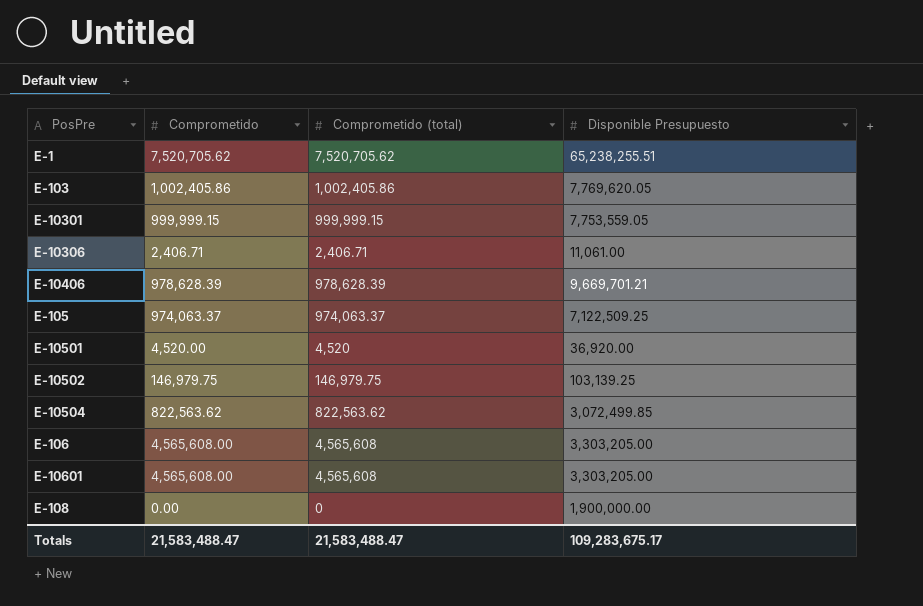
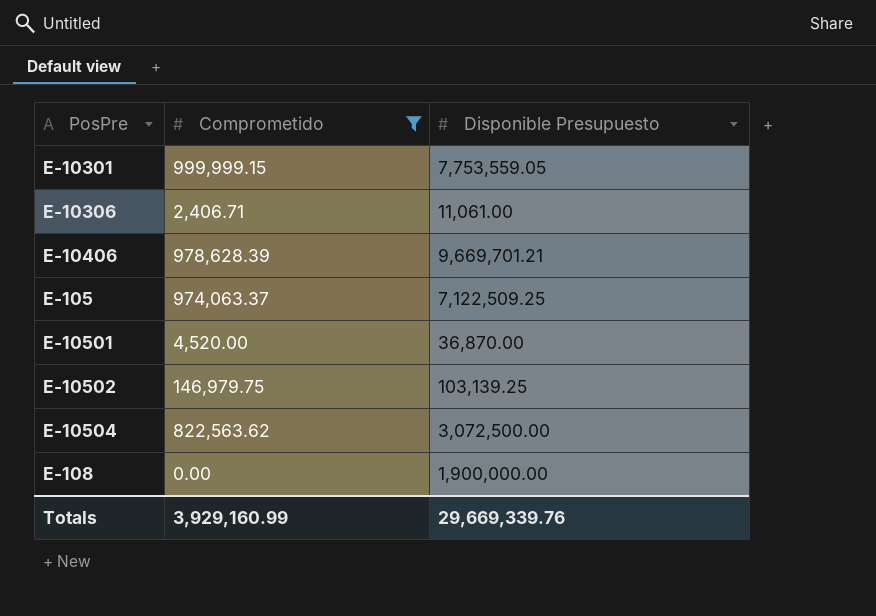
filter: none -> Comprometido <= 999,999.15
column Comprometido (total) | position: 3 -> none
E-10501 | Disponible Presupuesto: 36,920.00 -> 36,870.00
E-10504 | Disponible Presupuesto: 3,072,499.85 -> 3,072,500.00
Totals | Comprometido: 21,583,488.47 -> 3,929,160.99
Totals | Disponible Presupuesto: 109,283,675.17 -> 29,669,339.76

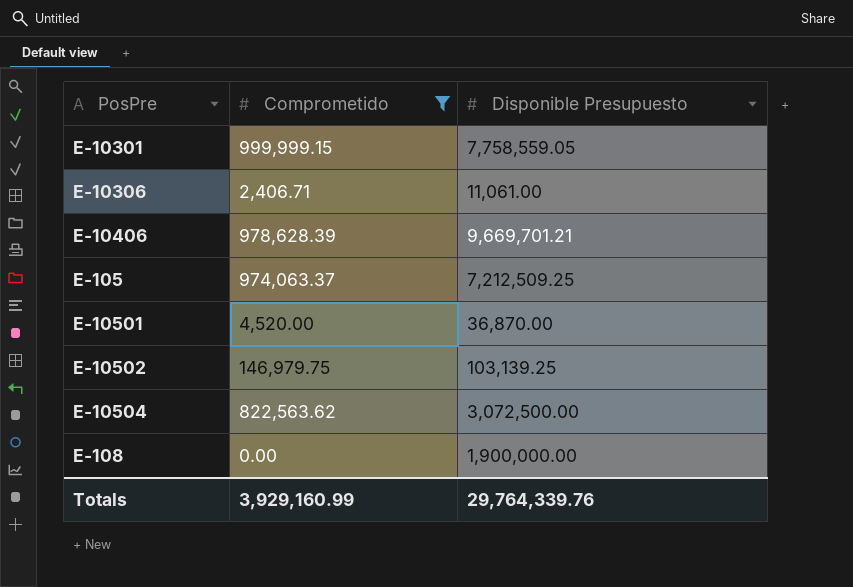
E-10301 | Disponible Presupuesto: 7,753,559.05 -> 7,758,559.05
E-105 | Disponible Presupuesto: 7,122,509.25 -> 7,212,509.25
Totals | Disponible Presupuesto: 29,669,339.76 -> 29,764,339.76

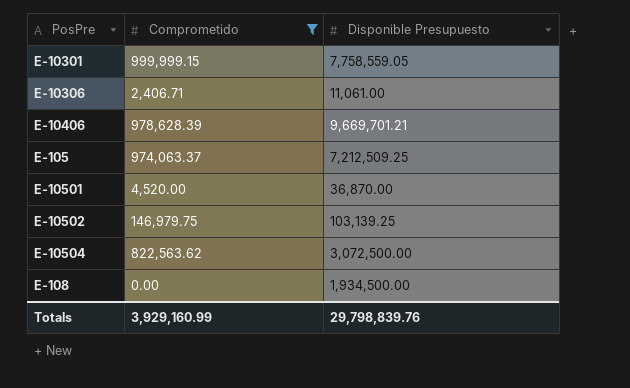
E-108 | Disponible Presupuesto: 1,900,000.00 -> 1,934,500.00
Totals | Disponible Presupuesto: 29,764,339.76 -> 29,798,839.76

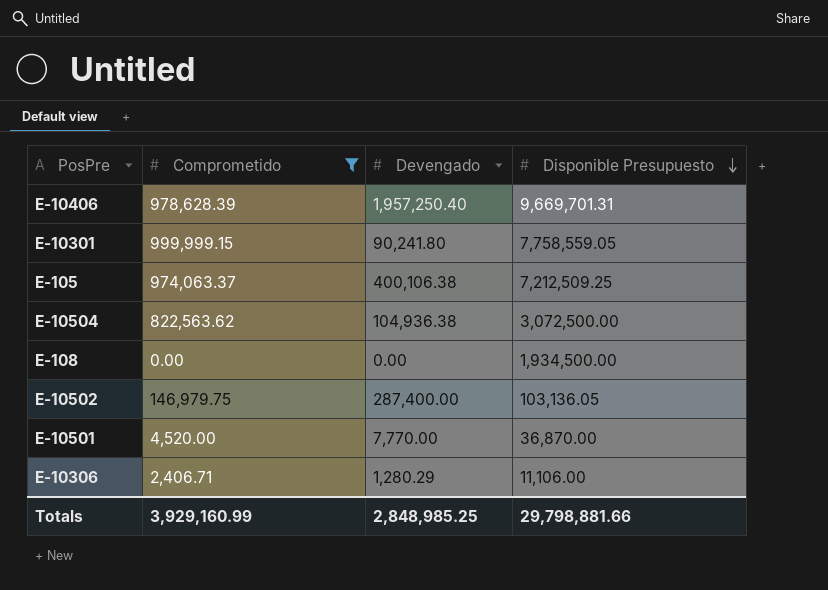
row order: none -> Disponible Presupuesto descending
column Devengado | position: none -> 3
E-10406 | Disponible Presupuesto: 9,669,701.21 -> 9,669,701.31
E-10502 | Disponible Presupuesto: 103,139.25 -> 103,136.05
E-10306 | Disponible Presupuesto: 11,061.00 -> 11,106.00
Totals | Disponible Presupuesto: 29,798,839.76 -> 29,798,881.66

